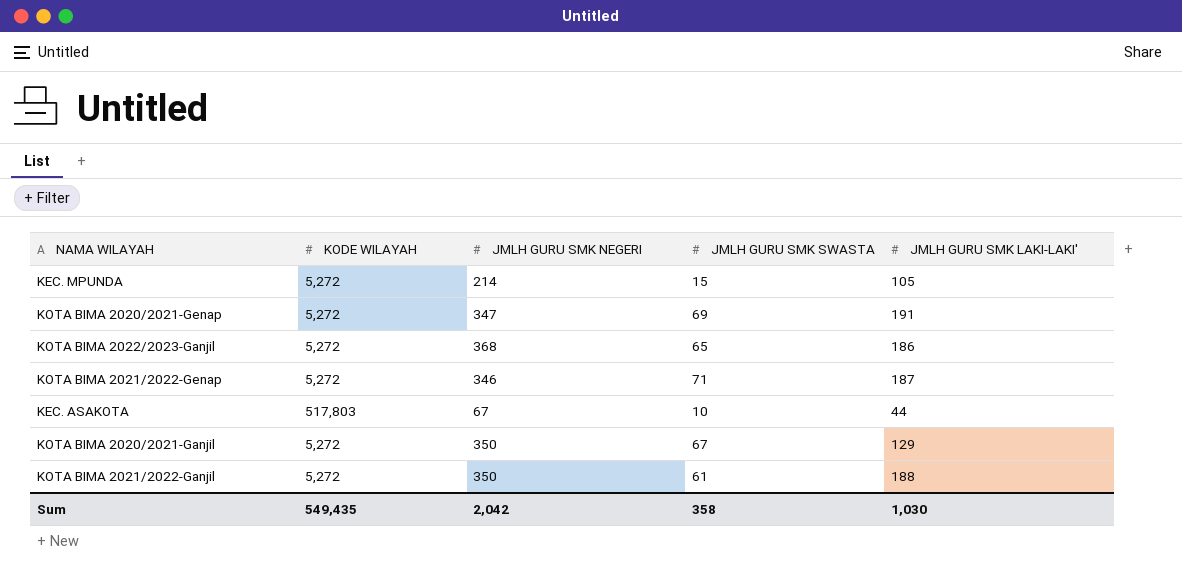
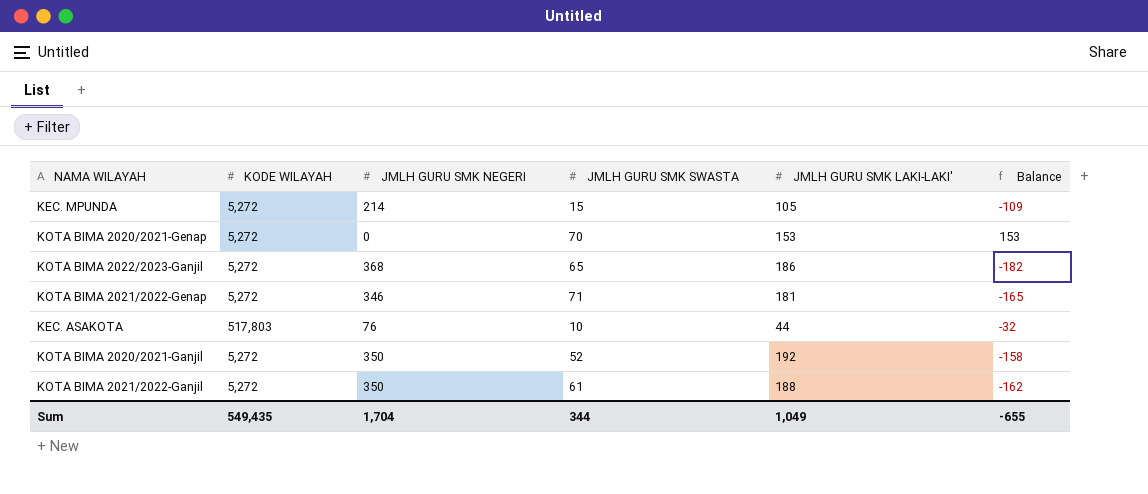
column Balance | formula: none -> [JMLH GURU SMK LAKI-LAKI'] - [JMLH GURU SMK NEGERI]
KOTA BIMA 2020/2021-Genap | JMLH GURU SMK NEGERI: 347 -> 0
KOTA BIMA 2020/2021-Genap | JMLH GURU SMK SWASTA: 69 -> 70
KOTA BIMA 2020/2021-Genap | JMLH GURU SMK LAKI-LAKI': 191 -> 153
KOTA BIMA 2021/2022-Genap | JMLH GURU SMK LAKI-LAKI': 187 -> 181
KEC. ASAKOTA | JMLH GURU SMK NEGERI: 67 -> 76
KOTA BIMA 2020/2021-Ganjil | JMLH GURU SMK SWASTA: 67 -> 52
KOTA BIMA 2020/2021-Ganjil | JMLH GURU SMK LAKI-LAKI': 129 -> 192
Sum | JMLH GURU SMK NEGERI: 2,042 -> 1,704
Sum | JMLH GURU SMK SWASTA: 358 -> 344
Sum | JMLH GURU SMK LAKI-LAKI': 1,030 -> 1,049

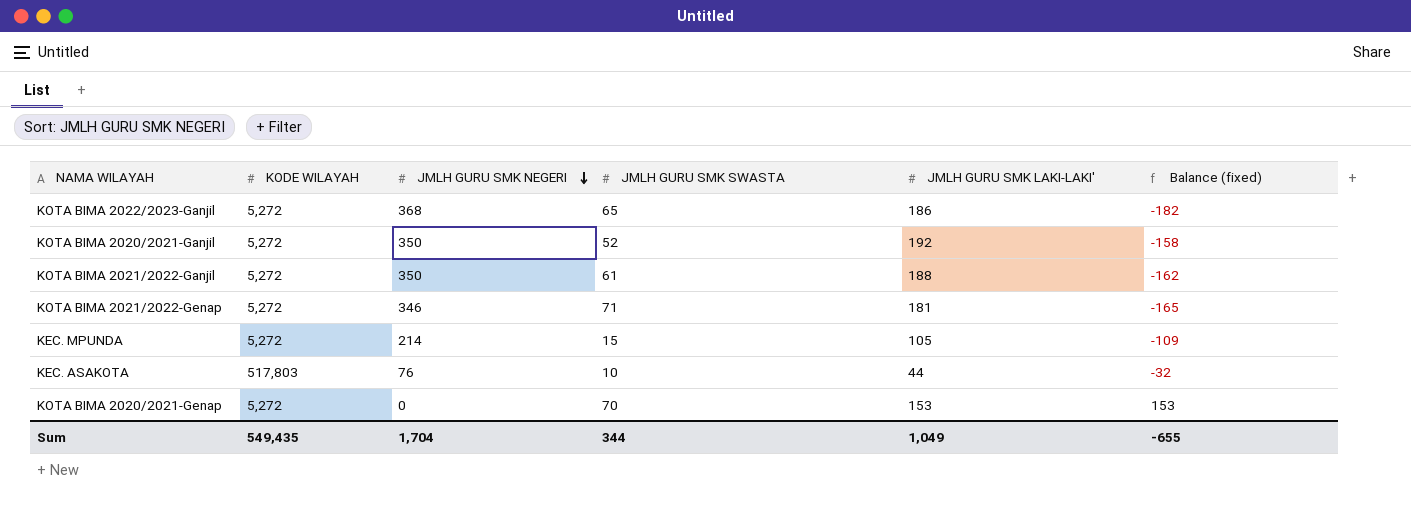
row order: none -> JMLH GURU SMK NEGERI descending
column name: Balance -> Balance (fixed)

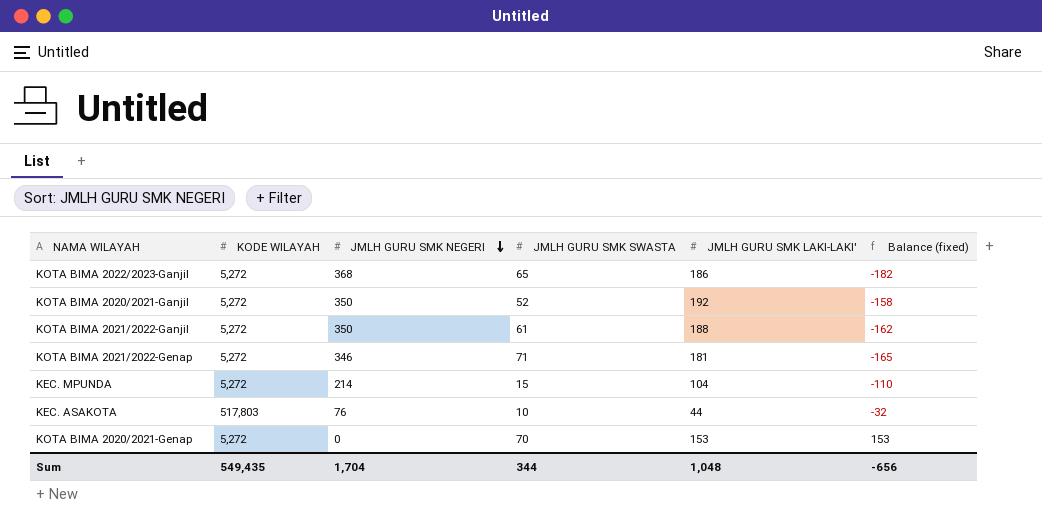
KEC. MPUNDA | JMLH GURU SMK LAKI-LAKI': 105 -> 104
KEC. MPUNDA | Balance (fixed): -109 -> -110
Sum | JMLH GURU SMK LAKI-LAKI': 1,049 -> 1,048
Sum | Balance (fixed): -655 -> -656

